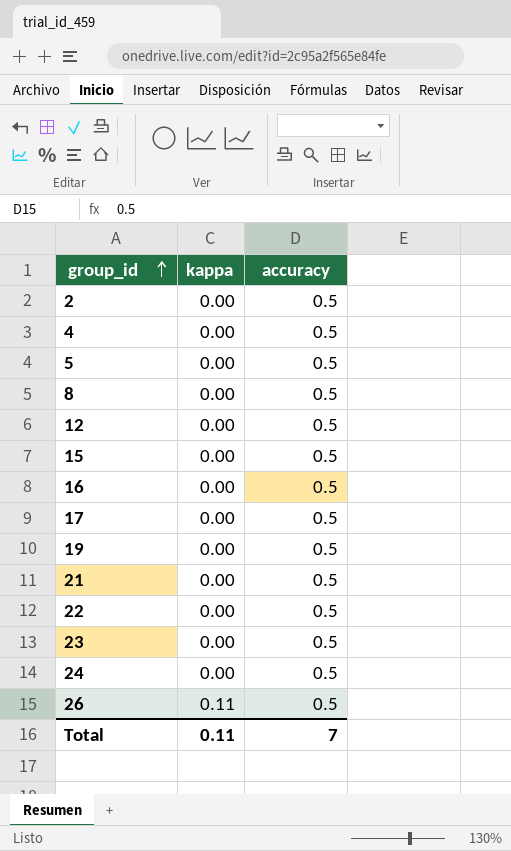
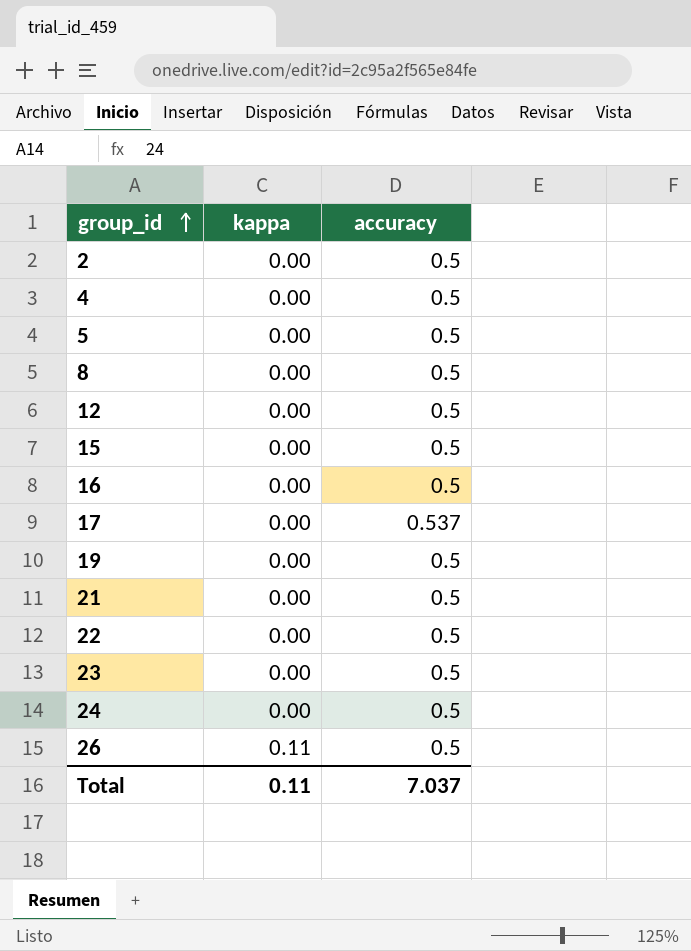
17 | accuracy: 0.5 -> 0.537
Total | accuracy: 7 -> 7.037

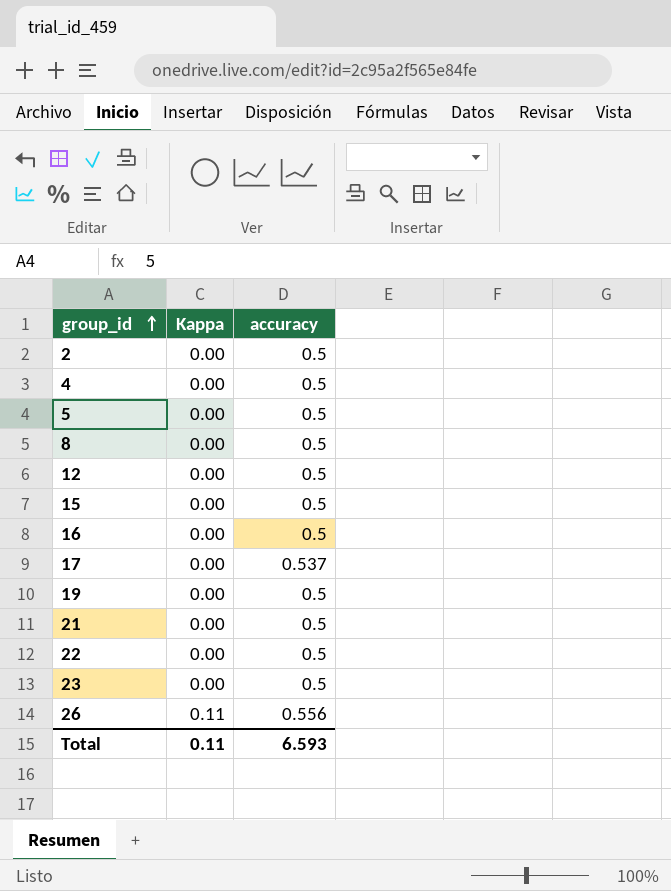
column name: kappa -> Kappa
row 24: 0.00 | 0.5 -> none
26 | accuracy: 0.5 -> 0.556
Total | accuracy: 7.037 -> 6.593

